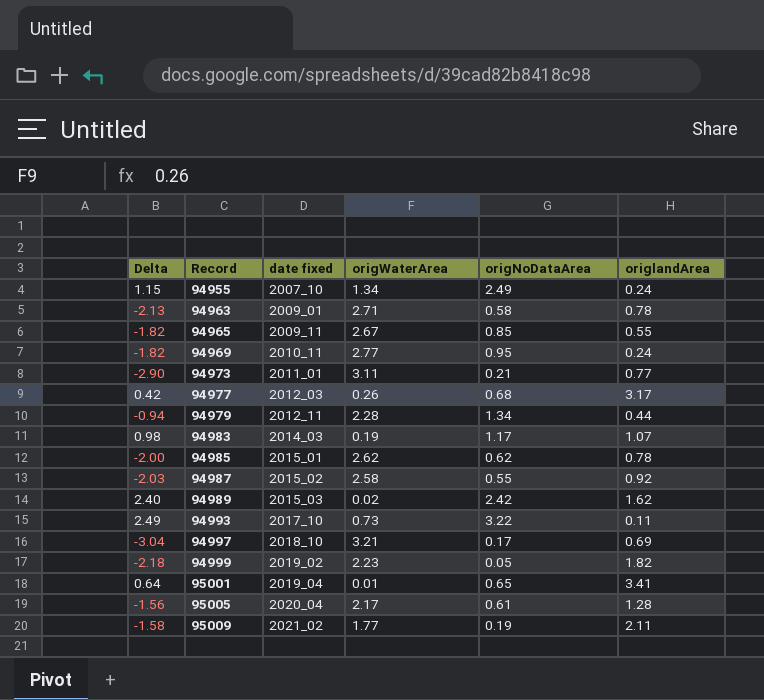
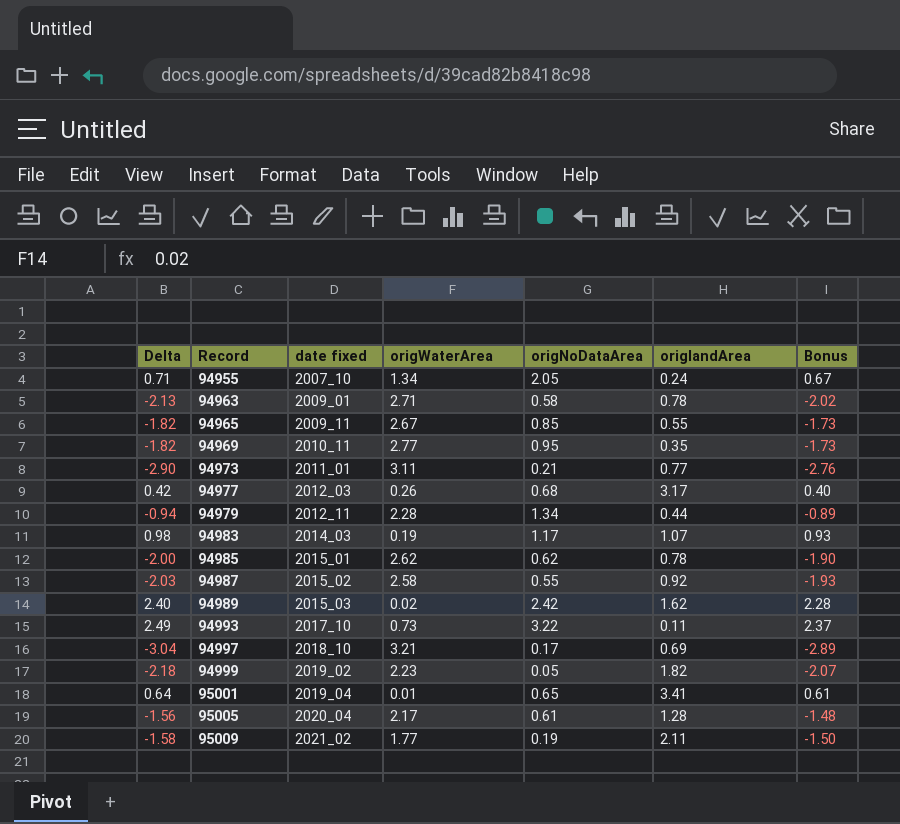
column Bonus | formula: none -> [Delta] * 0.95
94955 | Delta: 1.15 -> 0.71
94955 | origNoDataArea: 2.49 -> 2.05
94969 | origlandArea: 0.24 -> 0.35

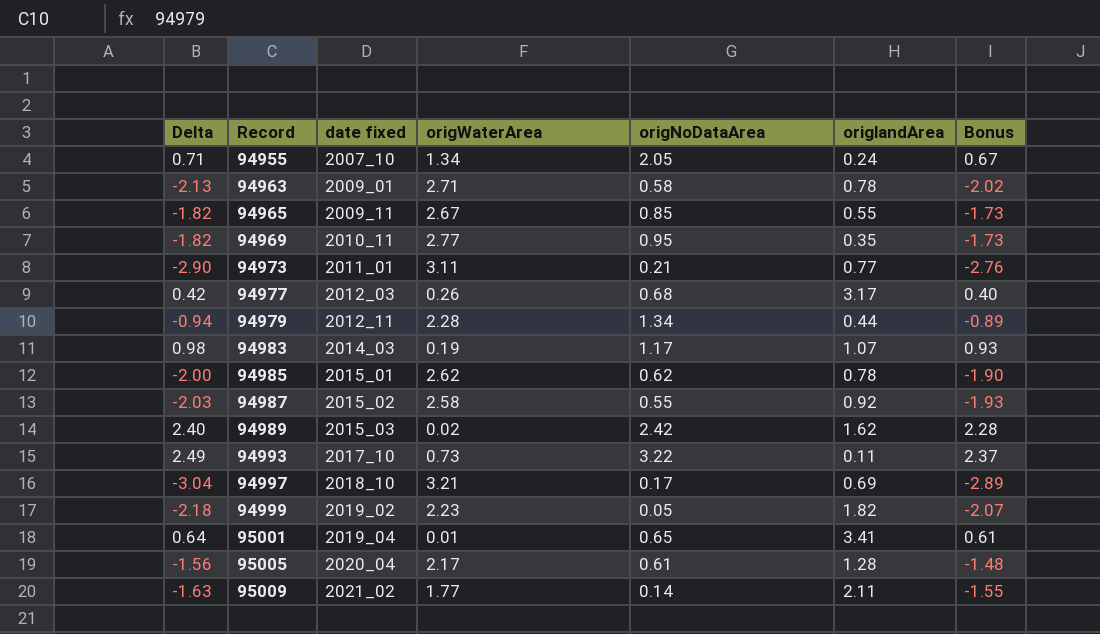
95009 | Delta: -1.58 -> -1.63
95009 | origNoDataArea: 0.19 -> 0.14
95009 | Bonus: -1.50 -> -1.55

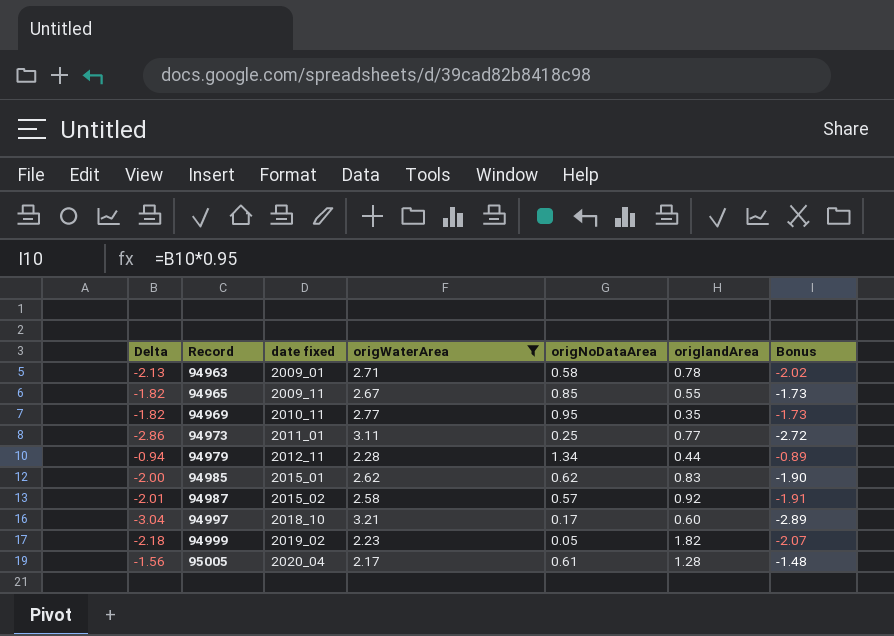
filter: none -> origWaterArea >= 2.17
94973 | Delta: -2.90 -> -2.86
94973 | origNoDataArea: 0.21 -> 0.25
94973 | Bonus: -2.76 -> -2.72
94985 | origlandArea: 0.78 -> 0.83
94987 | Delta: -2.03 -> -2.01
94987 | origNoDataArea: 0.55 -> 0.57
94987 | Bonus: -1.93 -> -1.91
94997 | origlandArea: 0.69 -> 0.60

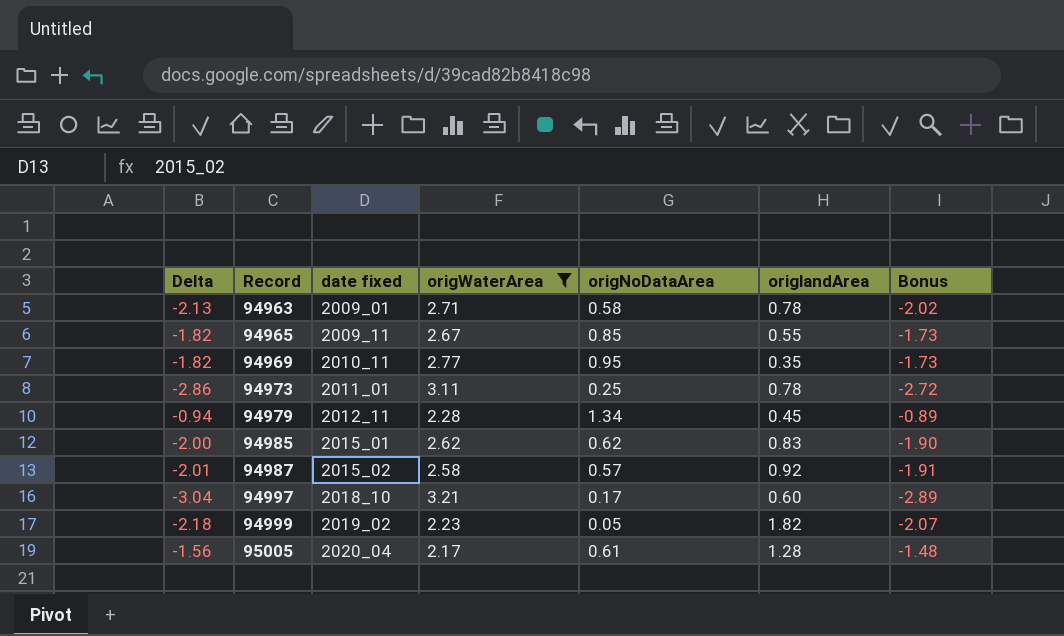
94973 | origlandArea: 0.77 -> 0.78
94979 | origlandArea: 0.44 -> 0.45

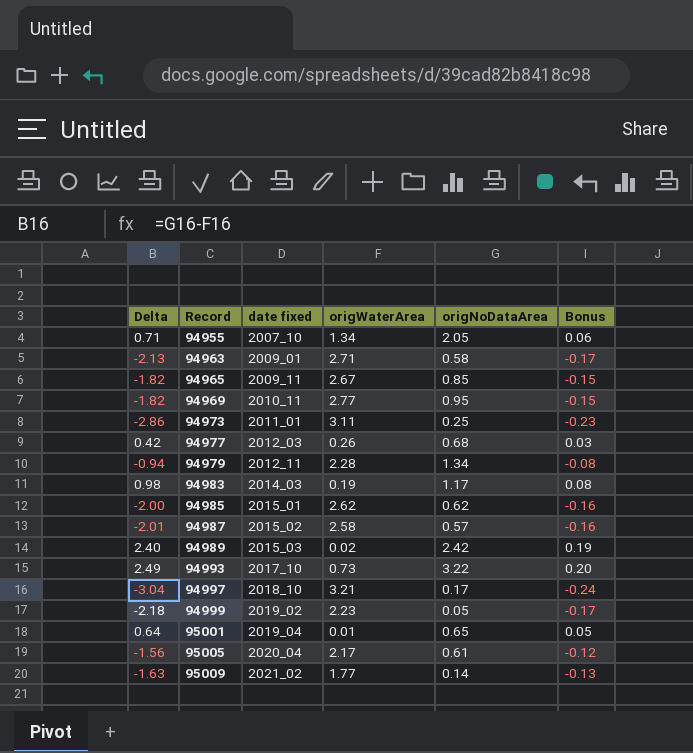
filter: origWaterArea >= 2.17 -> none
column origlandArea | position: 6 -> none
column Bonus | formula: [Delta] * 0.95 -> [Delta] * 0.08

